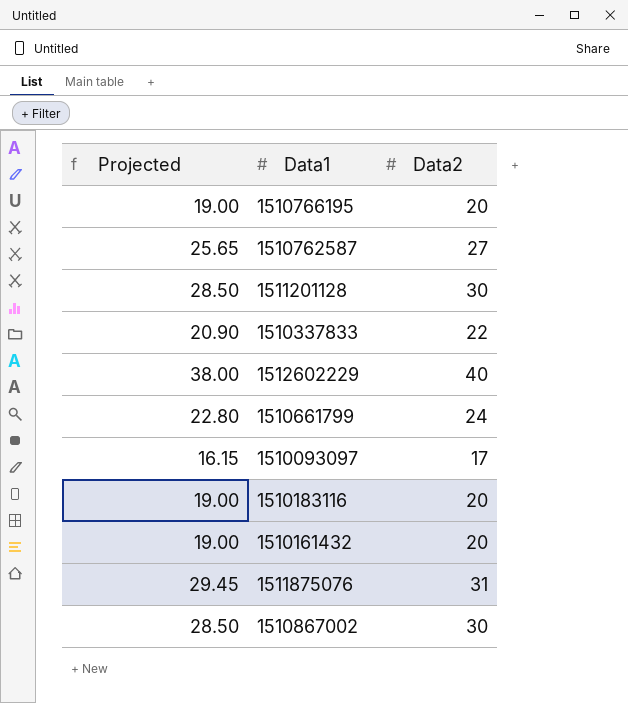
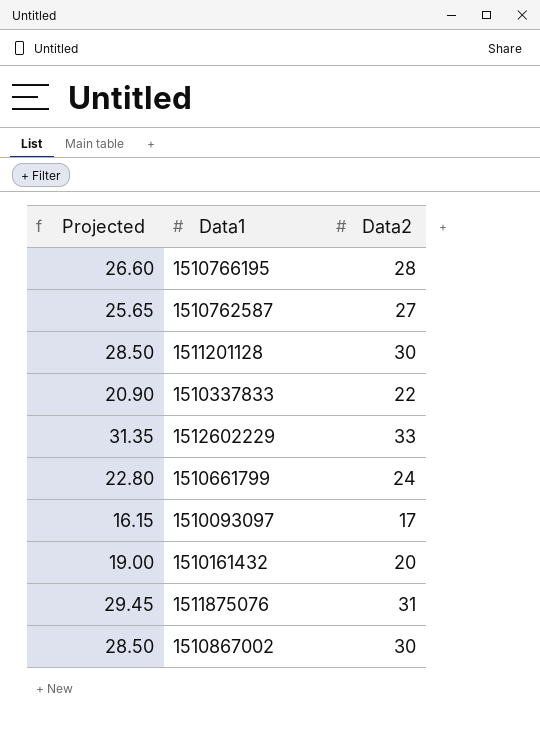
row 1510183116: 19.00 | 20 -> none
1510766195 | Projected: 19.00 -> 26.60
1510766195 | Data2: 20 -> 28
1512602229 | Projected: 38.00 -> 31.35
1512602229 | Data2: 40 -> 33

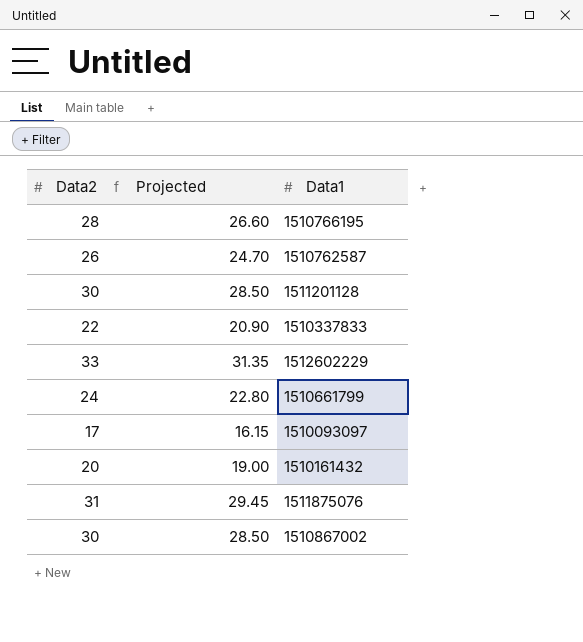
column Data2 | position: 3 -> 1
1510762587 | Data2: 27 -> 26
1510762587 | Projected: 25.65 -> 24.70

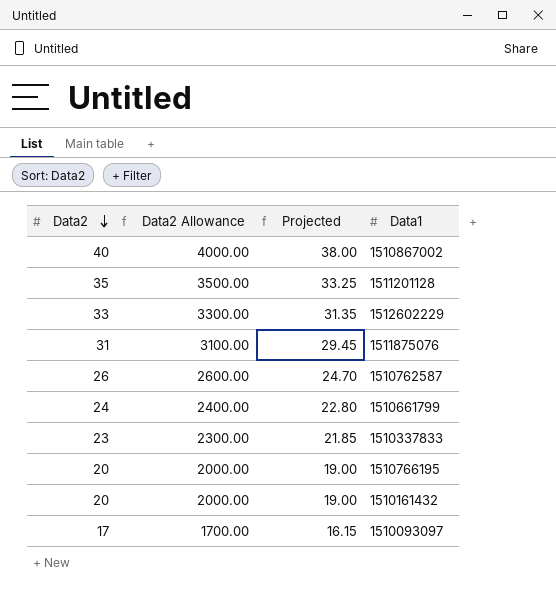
row order: none -> Data2 descending
column Data2 Allowance | formula: none -> [Data2] * 100
1510867002 | Data2: 30 -> 40
1510867002 | Projected: 28.50 -> 38.00
1511201128 | Data2: 30 -> 35
1511201128 | Projected: 28.50 -> 33.25
1510337833 | Data2: 22 -> 23
1510337833 | Projected: 20.90 -> 21.85
1510766195 | Data2: 28 -> 20
1510766195 | Projected: 26.60 -> 19.00

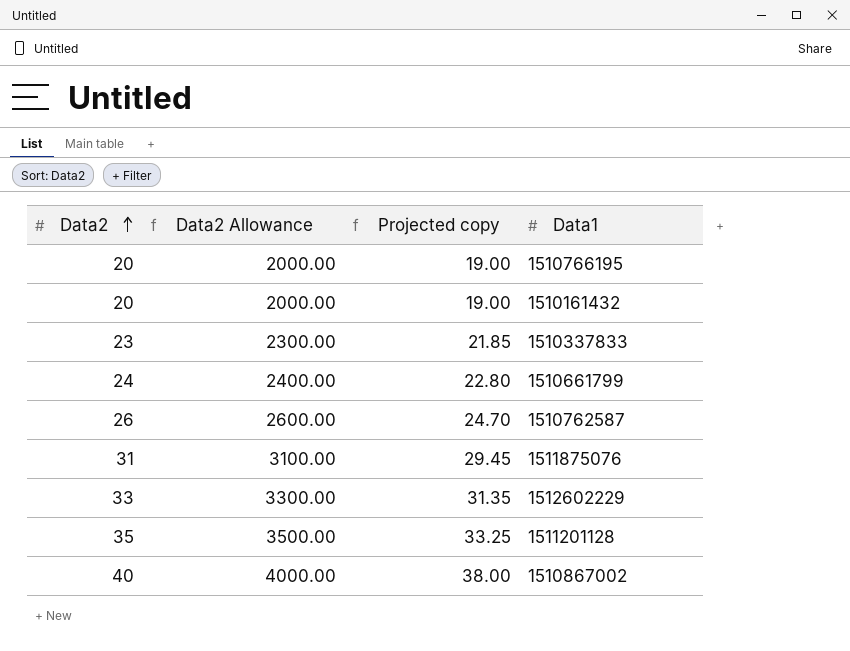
row order: Data2 descending -> Data2 ascending
column name: Projected -> Projected copy
row 1510093097: 17 | 1700.00 | 16.15 -> none

